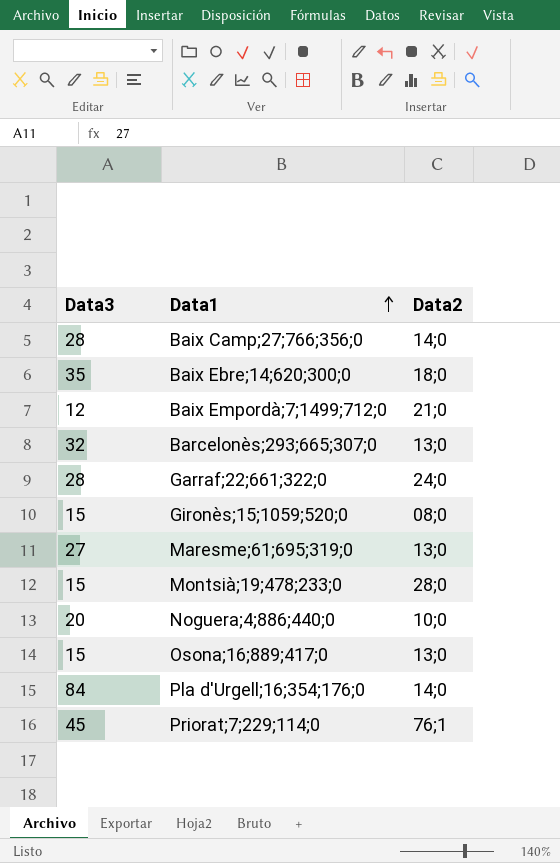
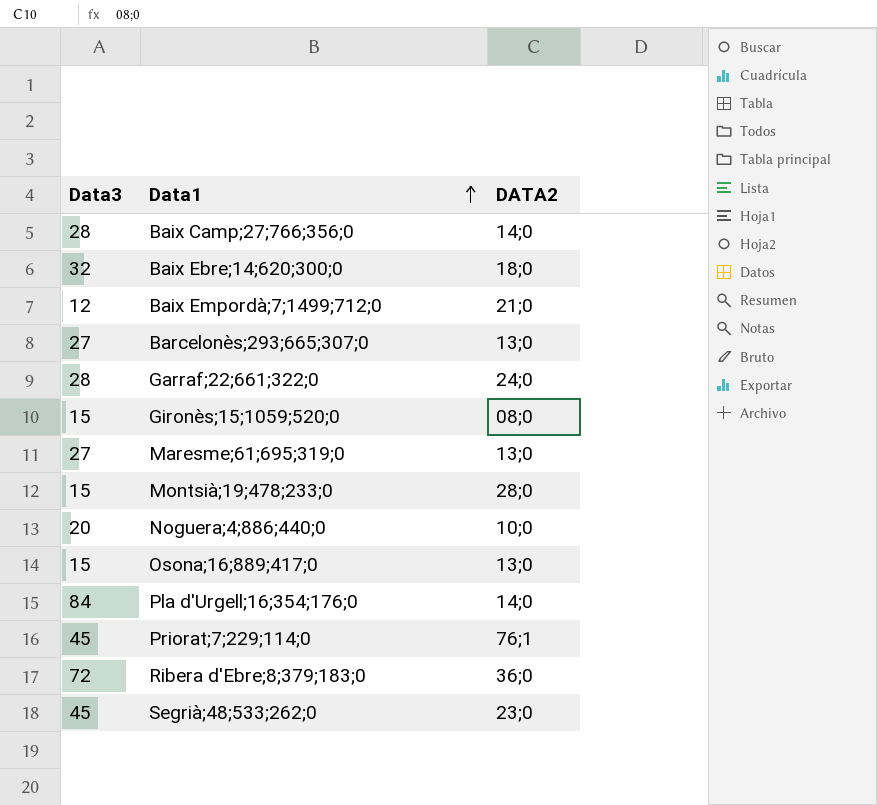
column name: Data2 -> DATA2
Baix Ebre;14;620;300;0 | Data3: 35 -> 32
Barcelonès;293;665;307;0 | Data3: 32 -> 27
row Ribera d'Ebre;8;379;183;0: none -> 72 | 36;0
row Segrià;48;533;262;0: none -> 45 | 23;0

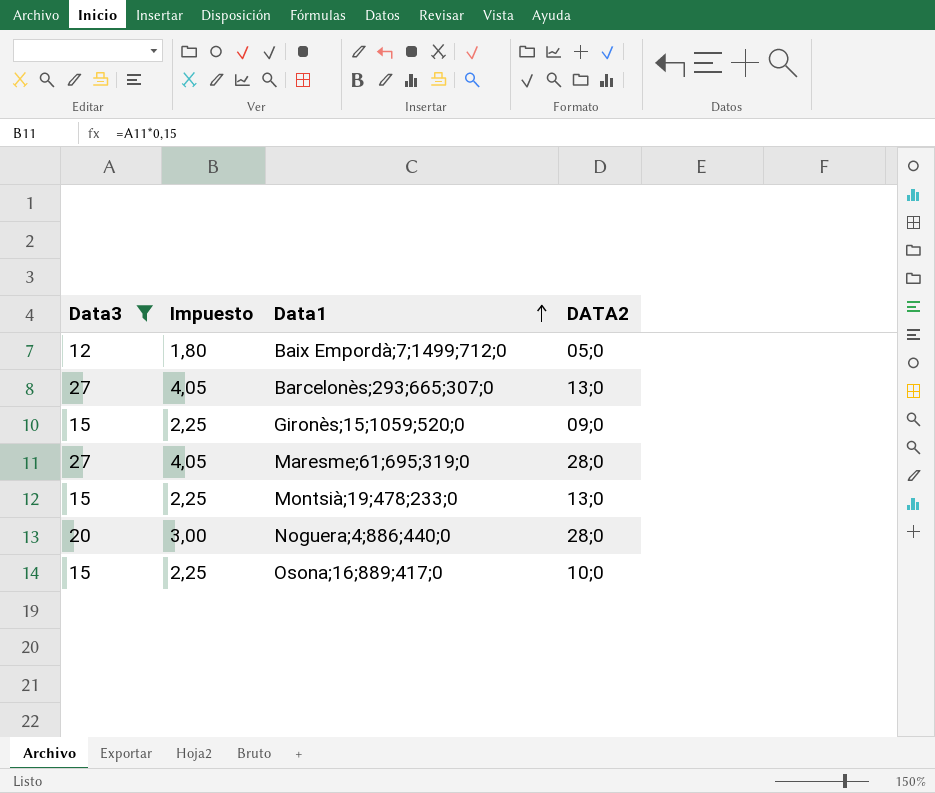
filter: none -> Data3 <= 27
column Impuesto | formula: none -> [Data3] * 0,15
Baix Empordà;7;1499;712;0 | DATA2: 21;0 -> 05;0
Gironès;15;1059;520;0 | DATA2: 08;0 -> 09;0
Maresme;61;695;319;0 | DATA2: 13;0 -> 28;0
Montsià;19;478;233;0 | DATA2: 28;0 -> 13;0
Noguera;4;886;440;0 | DATA2: 10;0 -> 28;0
Osona;16;889;417;0 | DATA2: 13;0 -> 10;0

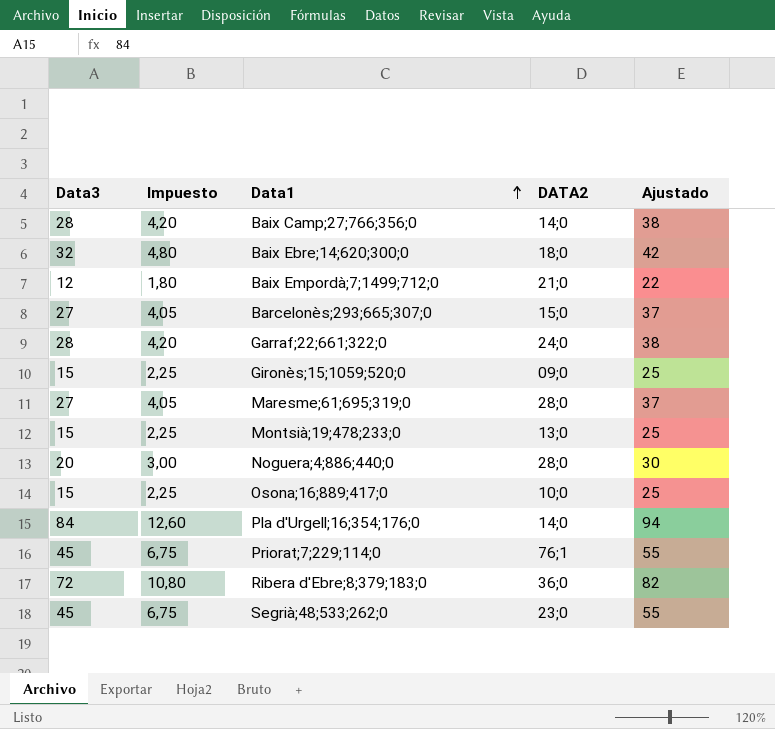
filter: Data3 <= 27 -> none
column Ajustado | formula: none -> [Data3] + 10
Baix Empordà;7;1499;712;0 | DATA2: 05;0 -> 21;0
Barcelonès;293;665;307;0 | DATA2: 13;0 -> 15;0

